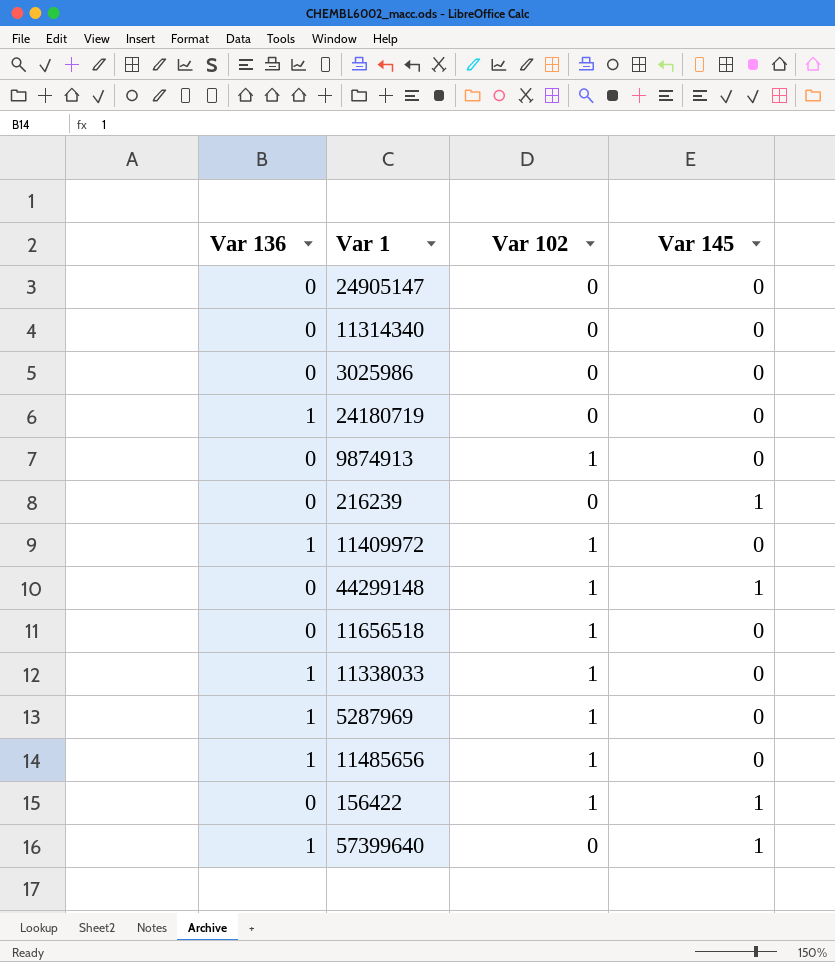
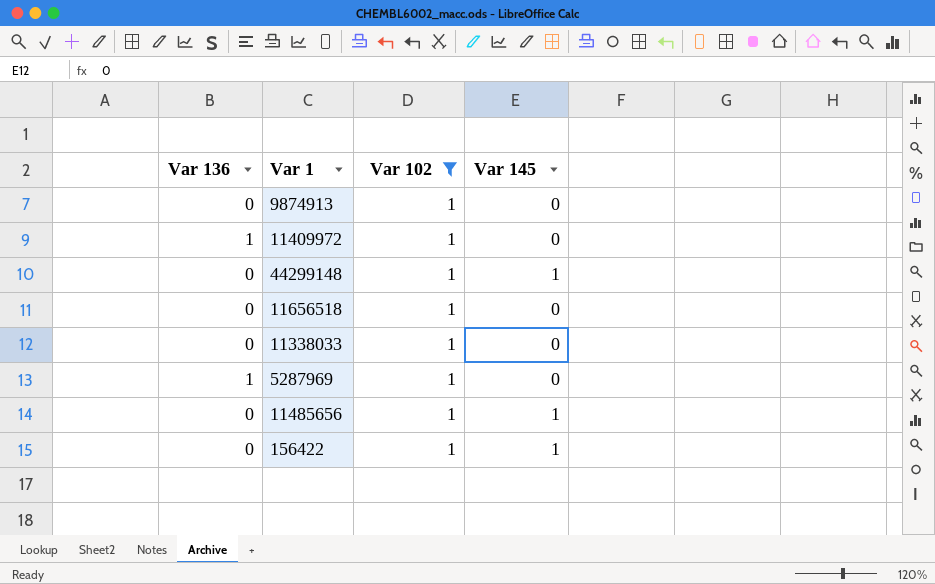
filter: none -> Var 102 = 1
11338033 | Var 136: 1 -> 0
11485656 | Var 136: 1 -> 0
11485656 | Var 145: 0 -> 1

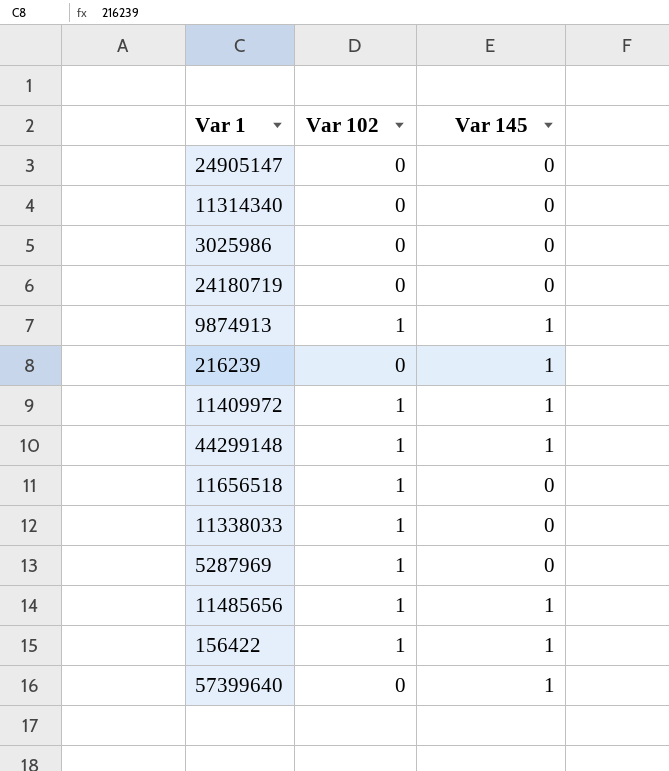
filter: Var 102 = 1 -> none
column Var 136 | position: 1 -> none
9874913 | Var 145: 0 -> 1
11409972 | Var 145: 0 -> 1

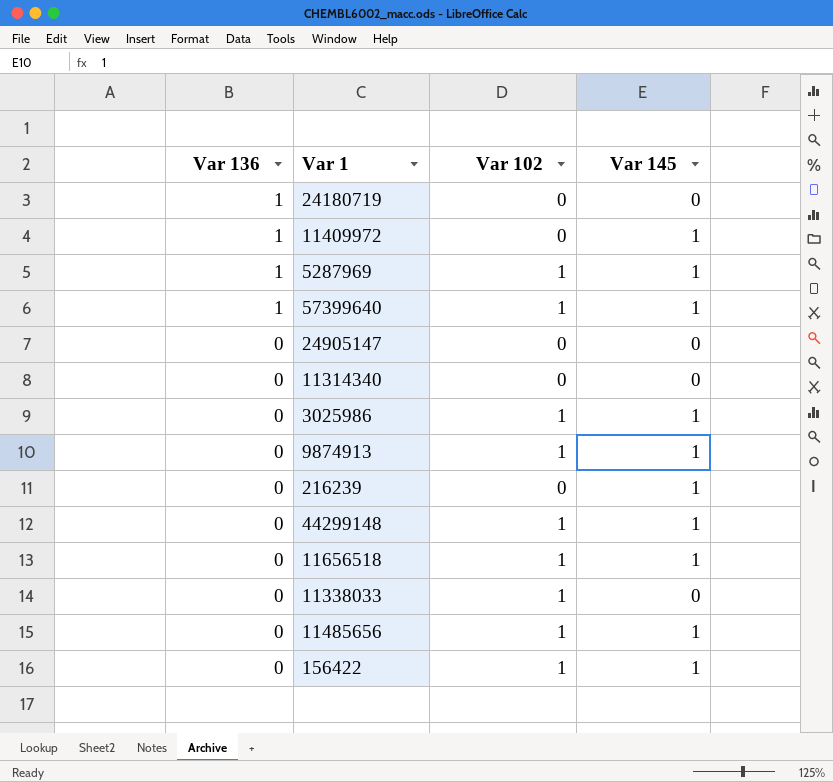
row order: none -> Var 136 descending
column Var 136 | position: none -> 1
11409972 | Var 102: 1 -> 0
5287969 | Var 145: 0 -> 1
57399640 | Var 102: 0 -> 1
3025986 | Var 102: 0 -> 1
3025986 | Var 145: 0 -> 1
11656518 | Var 145: 0 -> 1

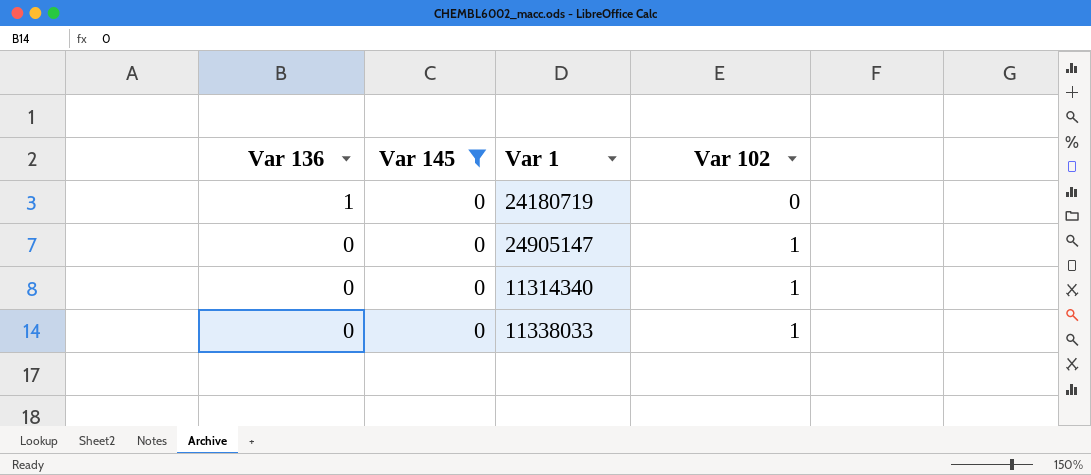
filter: none -> Var 145 = 0
column Var 145 | position: 4 -> 2
24905147 | Var 102: 0 -> 1
11314340 | Var 102: 0 -> 1

